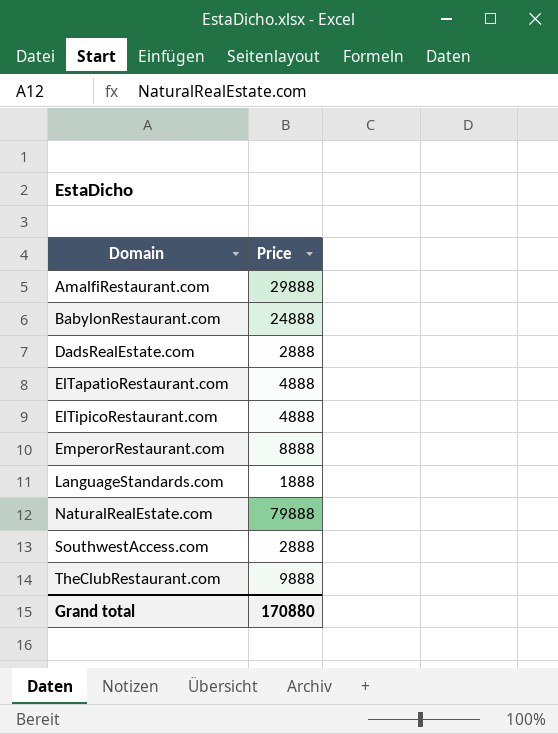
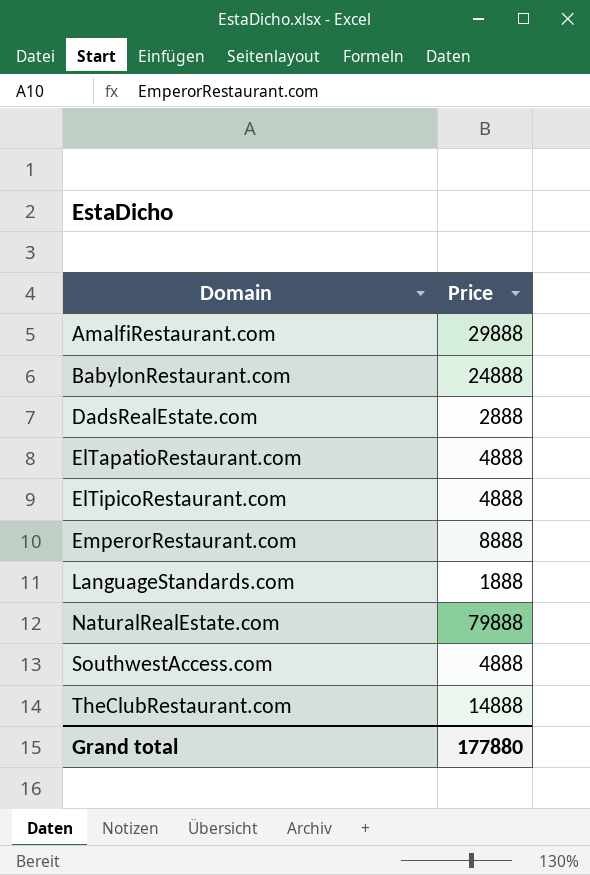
SouthwestAccess.com | Price: 2888 -> 4888
TheClubRestaurant.com | Price: 9888 -> 14888
Grand total | Price: 170880 -> 177880

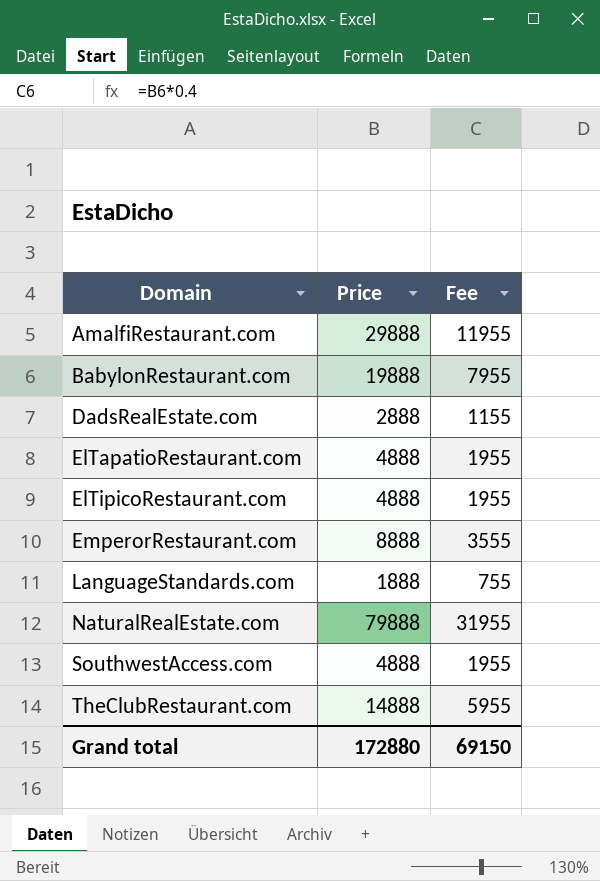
column Fee | formula: none -> [Price] * 0.4
BabylonRestaurant.com | Price: 24888 -> 19888
Grand total | Price: 177880 -> 172880

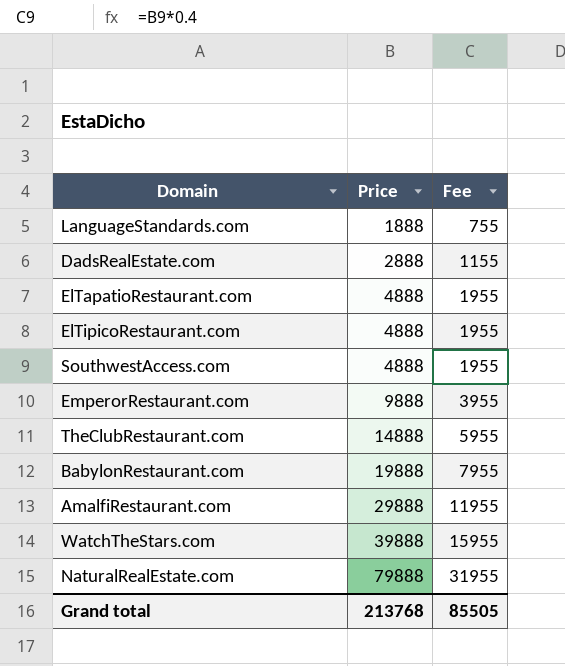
row order: Domain ascending -> Price ascending
EmperorRestaurant.com | Price: 8888 -> 9888
EmperorRestaurant.com | Fee: 3555 -> 3955
row WatchTheStars.com: none -> 39888 | 15955
Grand total | Price: 172880 -> 213768
Grand total | Fee: 69150 -> 85505

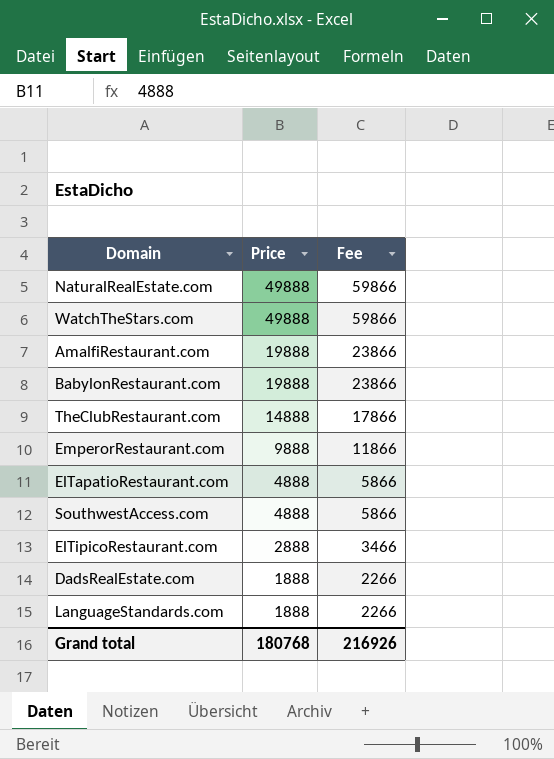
row order: Price ascending -> Price descending
column Fee | formula: [Price] * 0.4 -> [Price] * 1.2
NaturalRealEstate.com | Price: 79888 -> 49888
WatchTheStars.com | Price: 39888 -> 49888
AmalfiRestaurant.com | Price: 29888 -> 19888
ElTipicoRestaurant.com | Price: 4888 -> 2888
DadsRealEstate.com | Price: 2888 -> 1888
Grand total | Price: 213768 -> 180768
Grand total | Fee: 85505 -> 216926

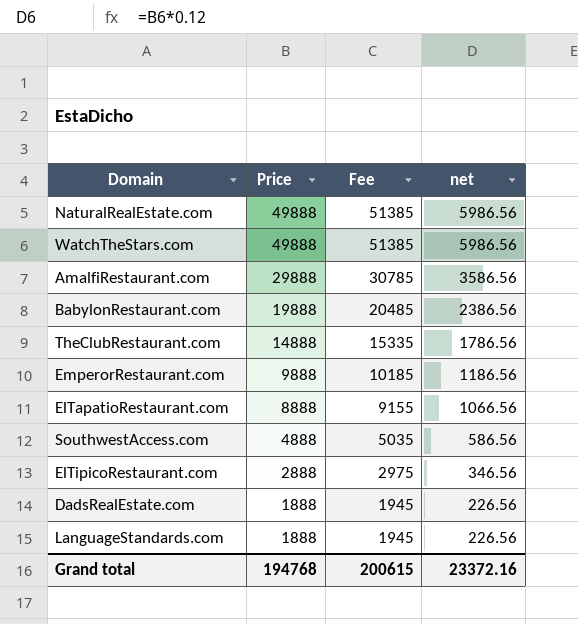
column Fee | formula: [Price] * 1.2 -> [Price] * 1.03
column net | formula: none -> [Price] * 0.12
AmalfiRestaurant.com | Price: 19888 -> 29888
ElTapatioRestaurant.com | Price: 4888 -> 8888
Grand total | Price: 180768 -> 194768
Grand total | Fee: 216926 -> 200615

